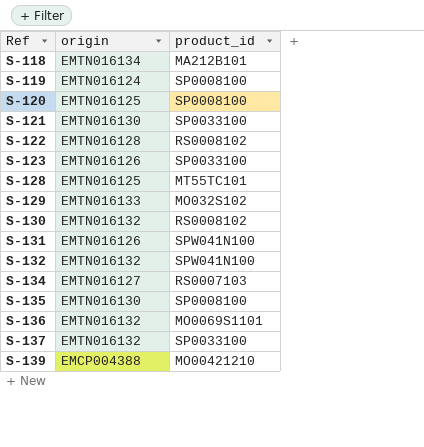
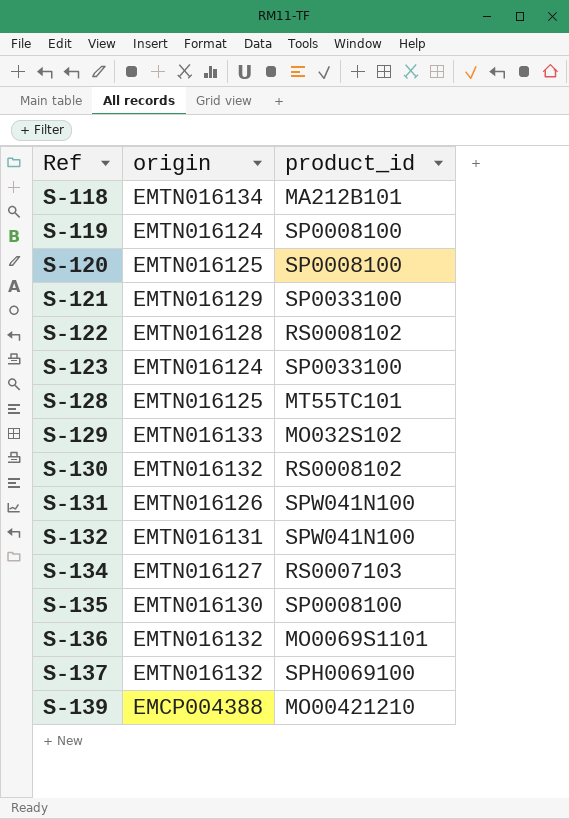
S-121 | origin: EMTN016130 -> EMTN016129
S-123 | origin: EMTN016126 -> EMTN016124
S-132 | origin: EMTN016132 -> EMTN016131
S-137 | product_id: SP0033100 -> SPH0069100

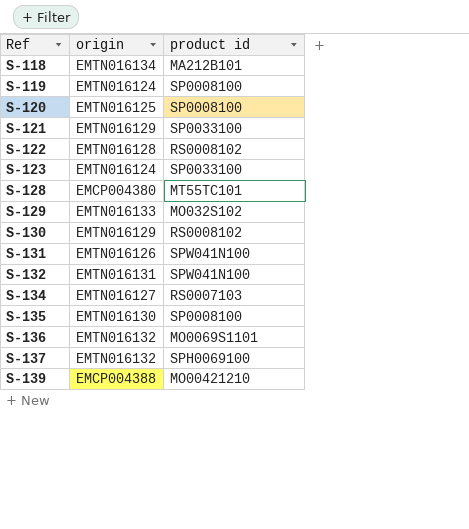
column name: product_id -> product id
S-128 | origin: EMTN016125 -> EMCP004380
S-130 | origin: EMTN016132 -> EMTN016129

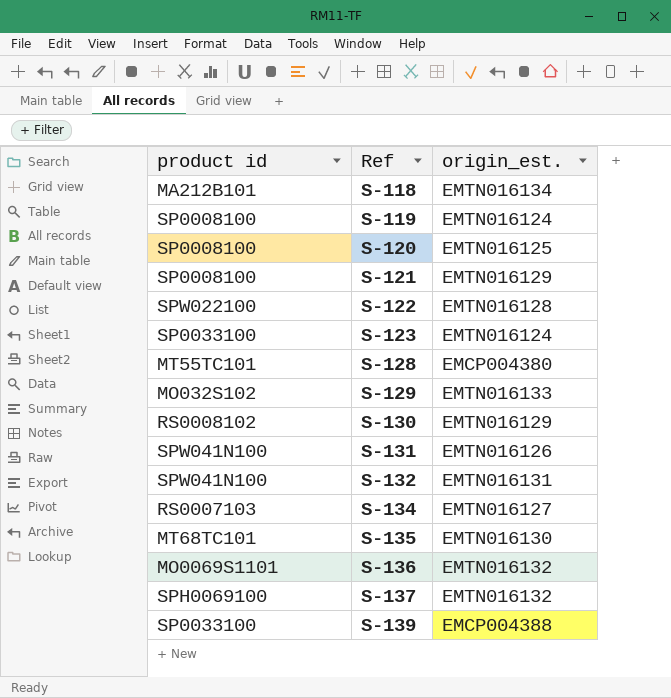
column product id | position: 3 -> 1
column name: origin -> origin_est.
S-121 | product id: SP0033100 -> SP0008100
S-122 | product id: RS0008102 -> SPW022100
S-135 | product id: SP0008100 -> MT68TC101
S-139 | product id: MO00421210 -> SP0033100

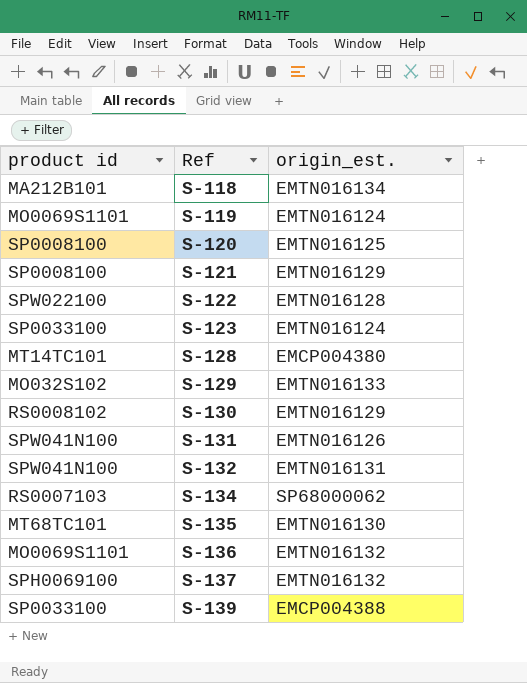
S-119 | product id: SP0008100 -> MO0069S1101
S-128 | product id: MT55TC101 -> MT14TC101
S-134 | origin_est.: EMTN016127 -> SP68000062

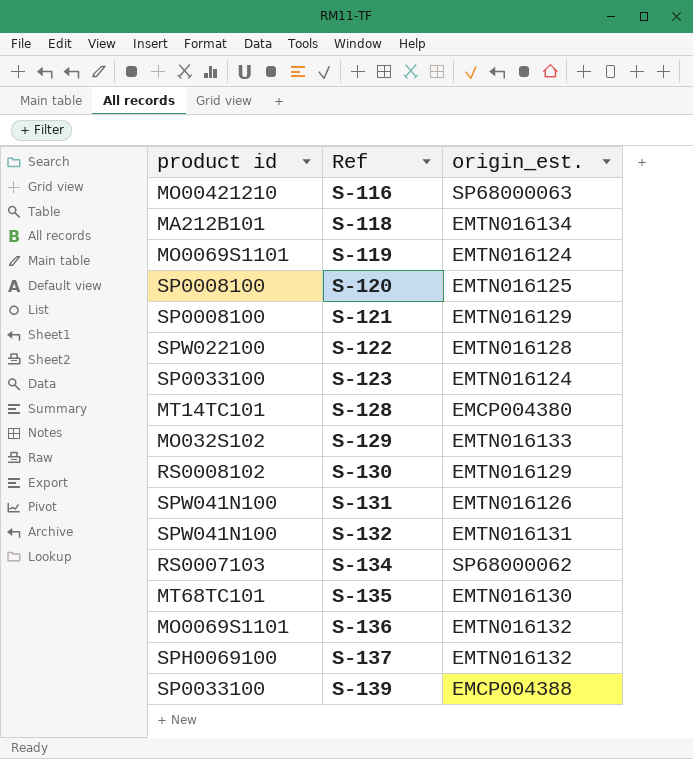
row S-116: none -> MO00421210 | SP68000063

